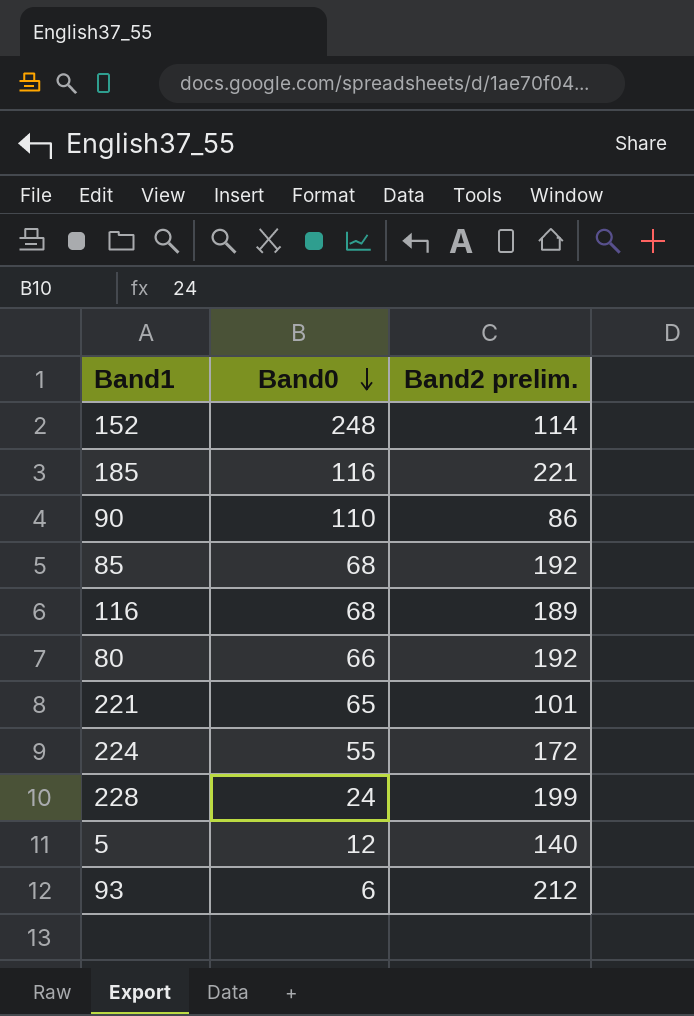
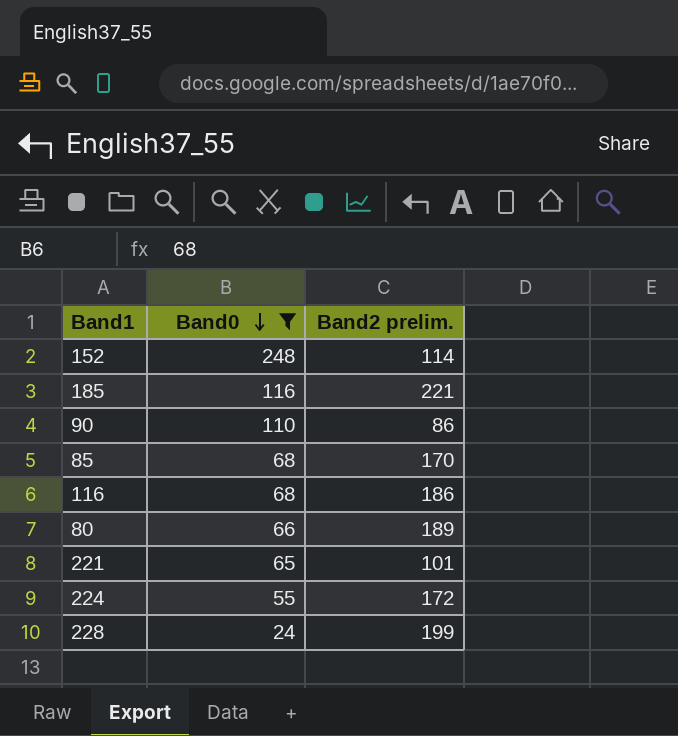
filter: none -> Band0 >= 24
85 | Band2 prelim.: 192 -> 170
116 | Band2 prelim.: 189 -> 186
80 | Band2 prelim.: 192 -> 189

